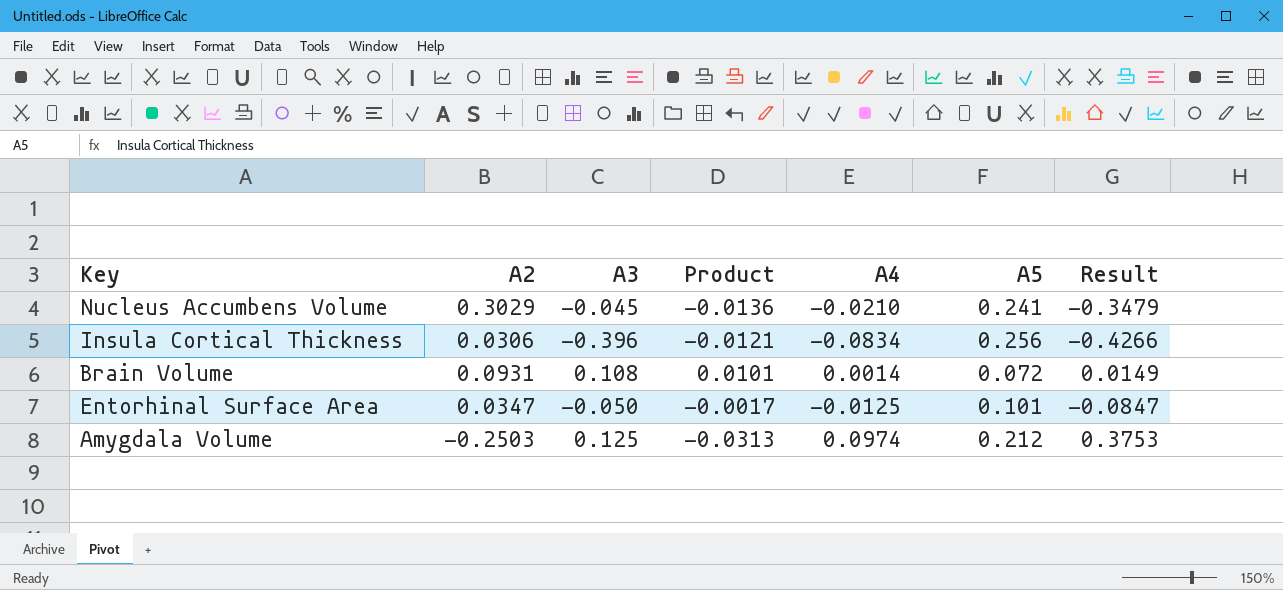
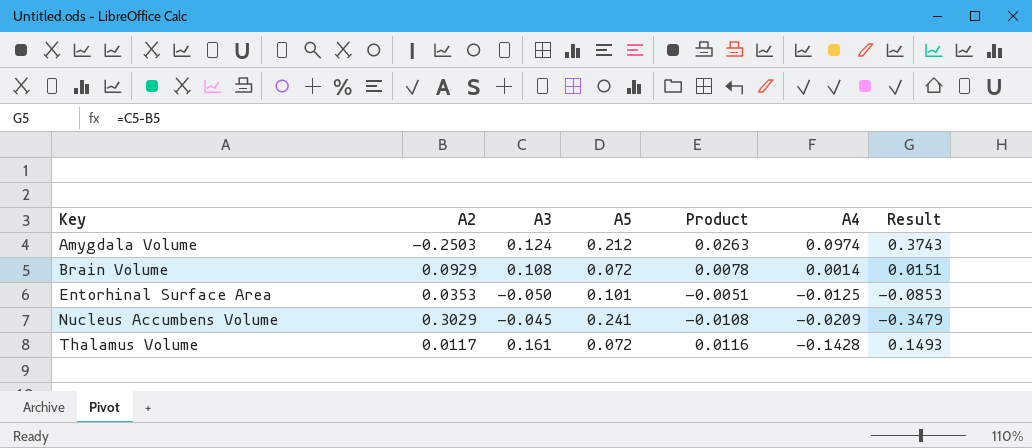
row order: none -> Key ascending
column A5 | position: 6 -> 4
column Product | formula: [A2] * [A3] -> [A3] * [A5]
row Insula Cortical Thickness: 0.0306 | -0.396 | -0.0121 | -0.0834 | 0.256 | -0.4266 -> none
Amygdala Volume | A3: 0.125 -> 0.124
Amygdala Volume | Result: 0.3753 -> 0.3743
Brain Volume | A2: 0.0931 -> 0.0929
Brain Volume | Result: 0.0149 -> 0.0151
Entorhinal Surface Area | A2: 0.0347 -> 0.0353
Entorhinal Surface Area | Result: -0.0847 -> -0.0853
Nucleus Accumbens Volume | A4: -0.0210 -> -0.0209
row Thalamus Volume: none -> 0.0117 | 0.161 | 0.072 | 0.0116 | -0.1428 | 0.1493

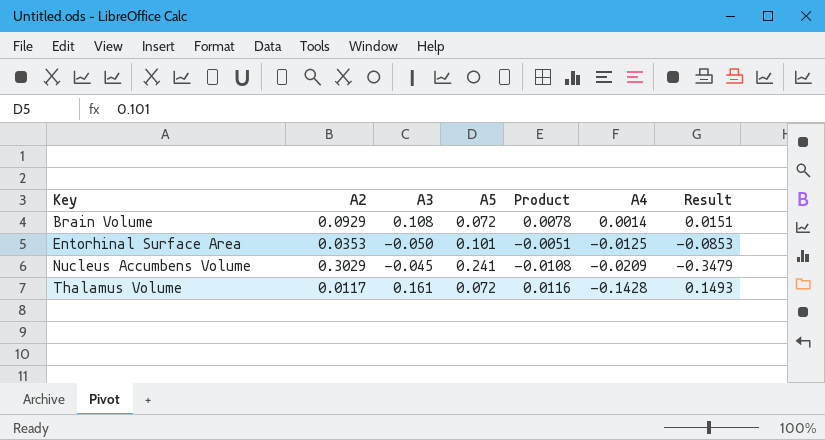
row Amygdala Volume: -0.2503 | 0.124 | 0.212 | 0.0263 | 0.0974 | 0.3743 -> none

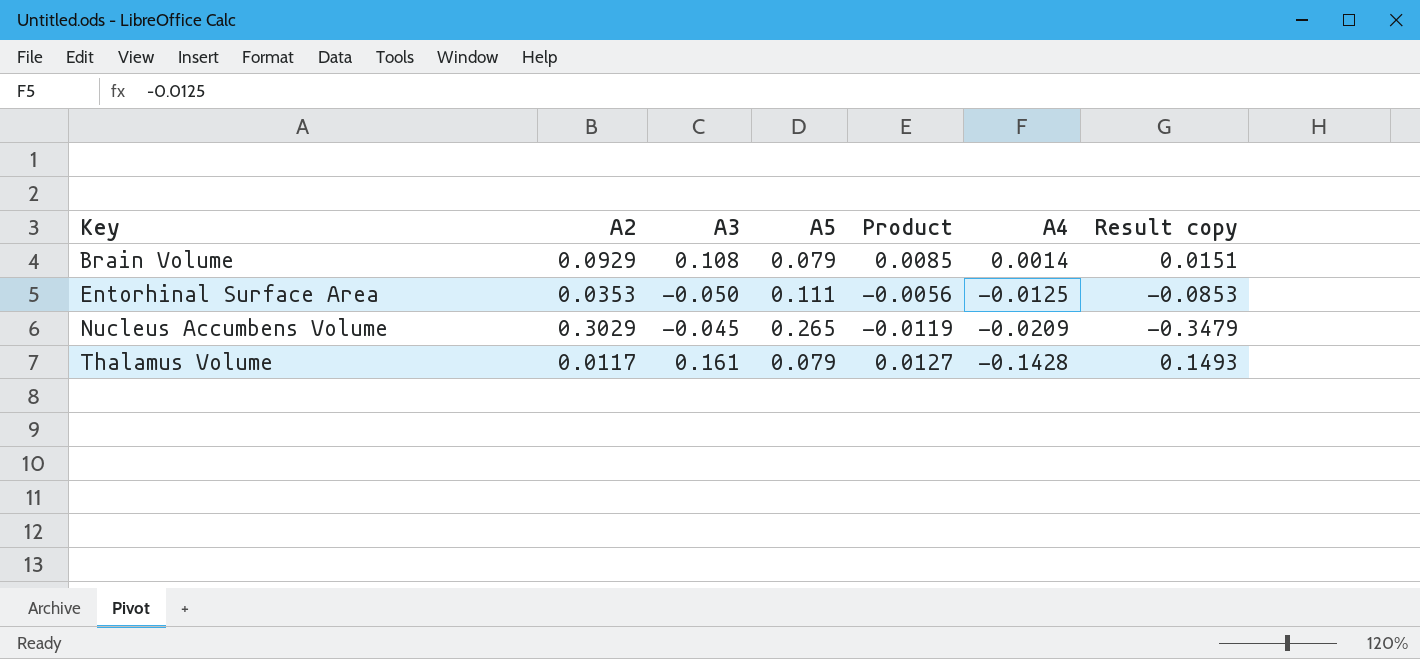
column name: Result -> Result copy
Brain Volume | A5: 0.072 -> 0.079
Brain Volume | Product: 0.0078 -> 0.0085
Entorhinal Surface Area | A5: 0.101 -> 0.111
Entorhinal Surface Area | Product: -0.0051 -> -0.0056
Nucleus Accumbens Volume | A5: 0.241 -> 0.265
Nucleus Accumbens Volume | Product: -0.0108 -> -0.0119
Thalamus Volume | A5: 0.072 -> 0.079
Thalamus Volume | Product: 0.0116 -> 0.0127

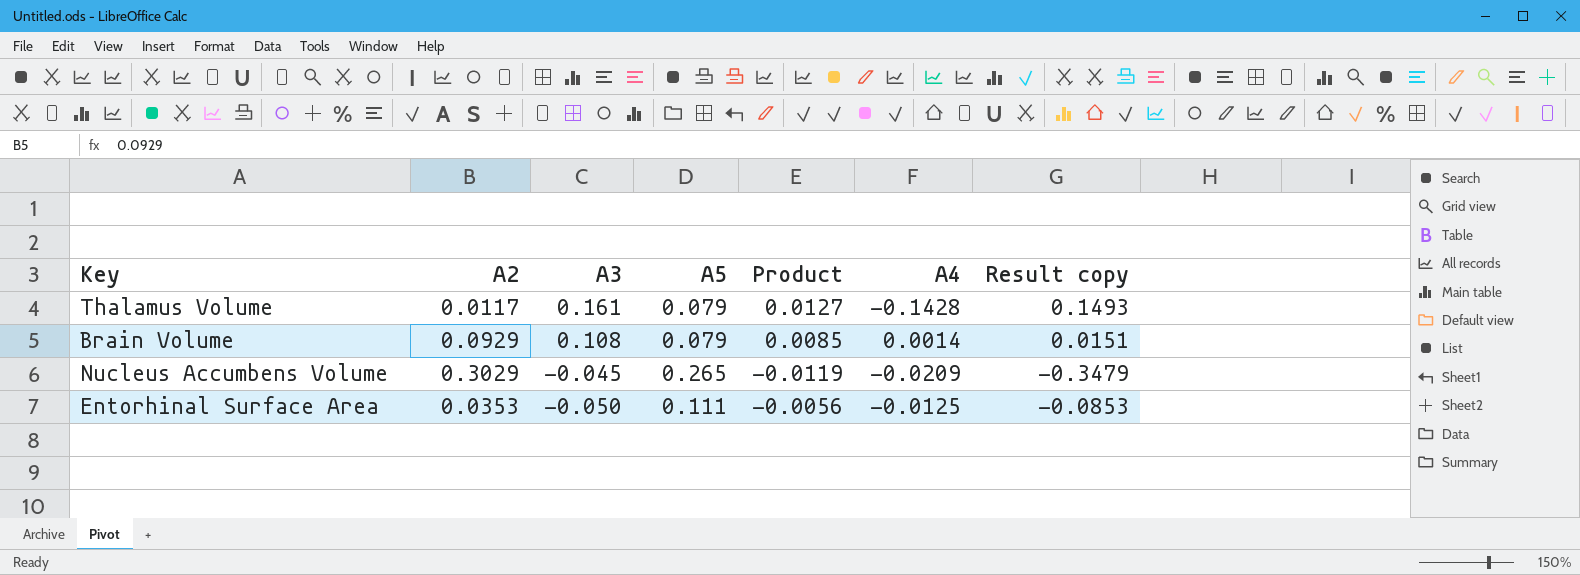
row order: Key ascending -> A3 descending

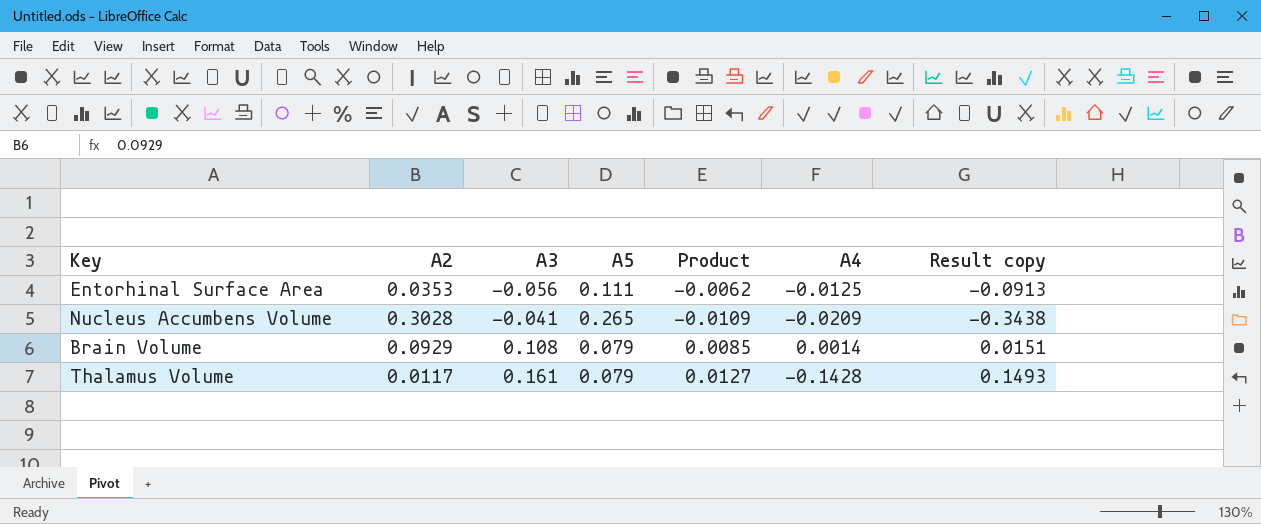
row order: A3 descending -> A3 ascending
Entorhinal Surface Area | A3: -0.050 -> -0.056
Entorhinal Surface Area | Product: -0.0056 -> -0.0062
Entorhinal Surface Area | Result copy: -0.0853 -> -0.0913
Nucleus Accumbens Volume | A2: 0.3029 -> 0.3028
Nucleus Accumbens Volume | A3: -0.045 -> -0.041
Nucleus Accumbens Volume | Product: -0.0119 -> -0.0109
Nucleus Accumbens Volume | Result copy: -0.3479 -> -0.3438

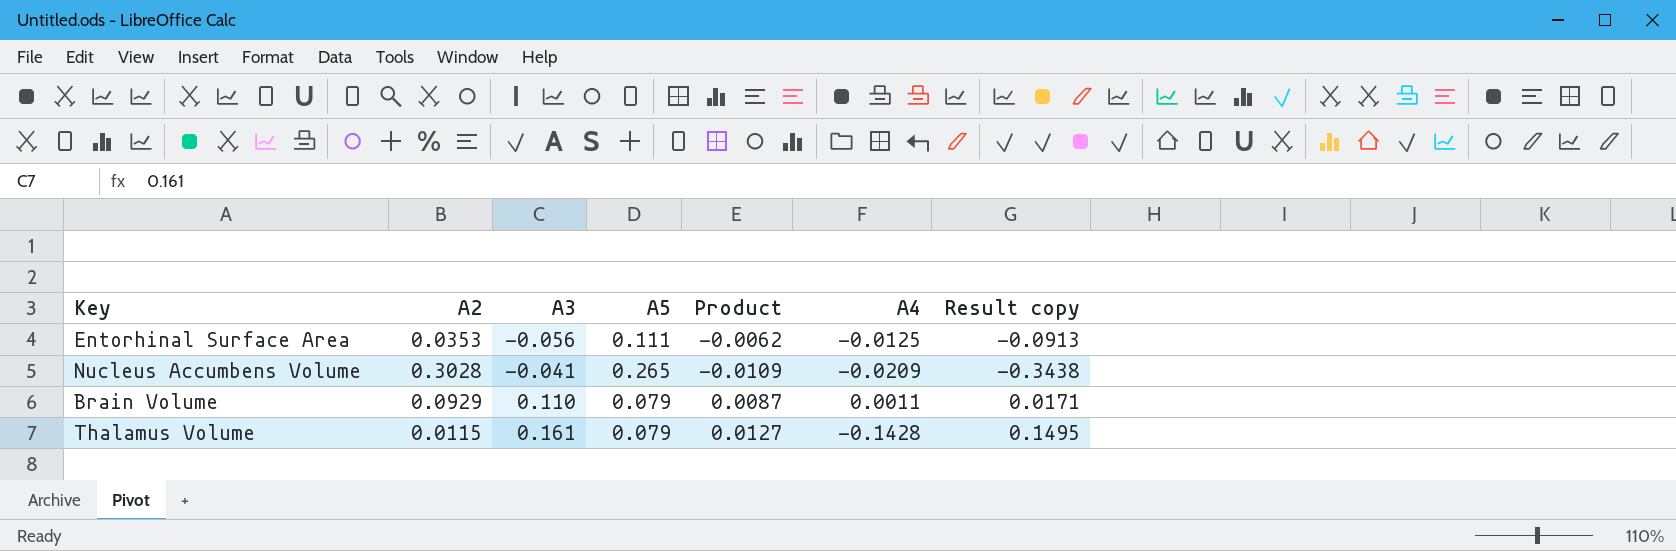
Brain Volume | A3: 0.108 -> 0.110
Brain Volume | Product: 0.0085 -> 0.0087
Brain Volume | A4: 0.0014 -> 0.0011
Brain Volume | Result copy: 0.0151 -> 0.0171
Thalamus Volume | A2: 0.0117 -> 0.0115
Thalamus Volume | Result copy: 0.1493 -> 0.1495

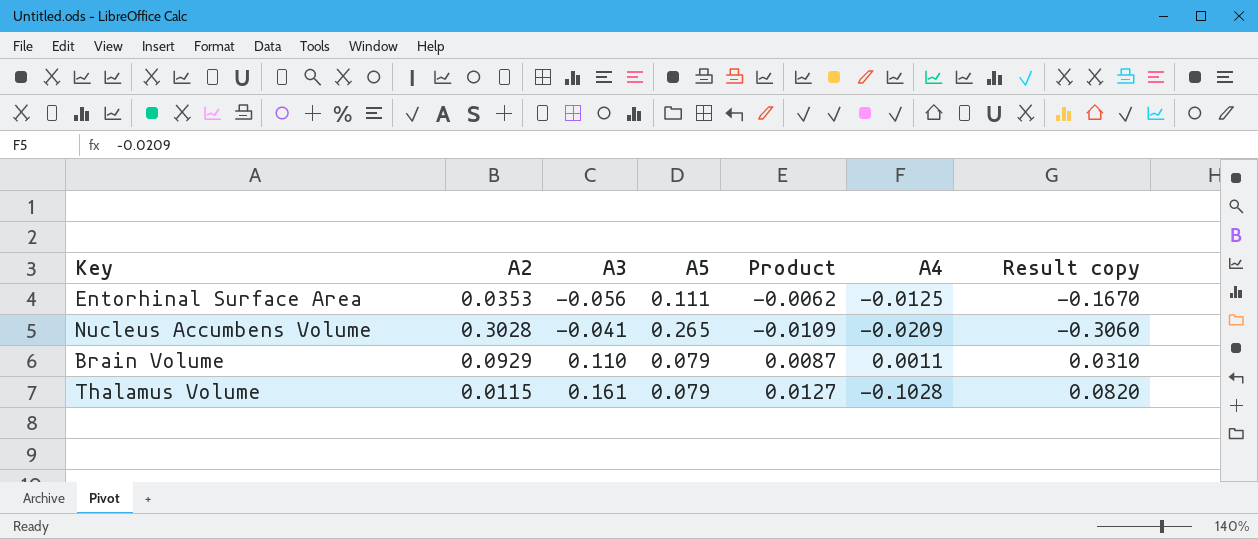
column Result copy | formula: [A3] - [A2] -> [A3] - [A5]
Thalamus Volume | A4: -0.1428 -> -0.1028

